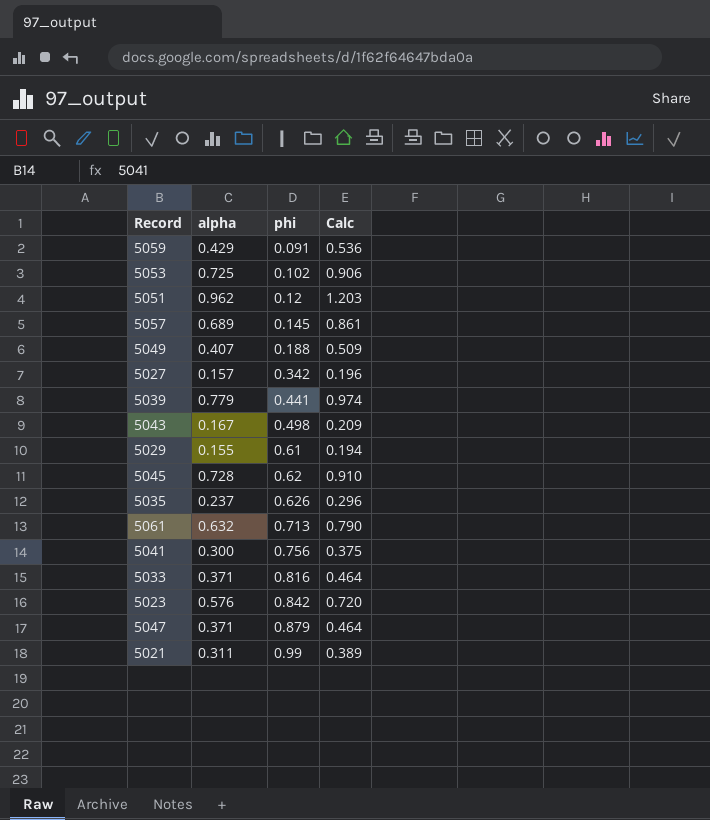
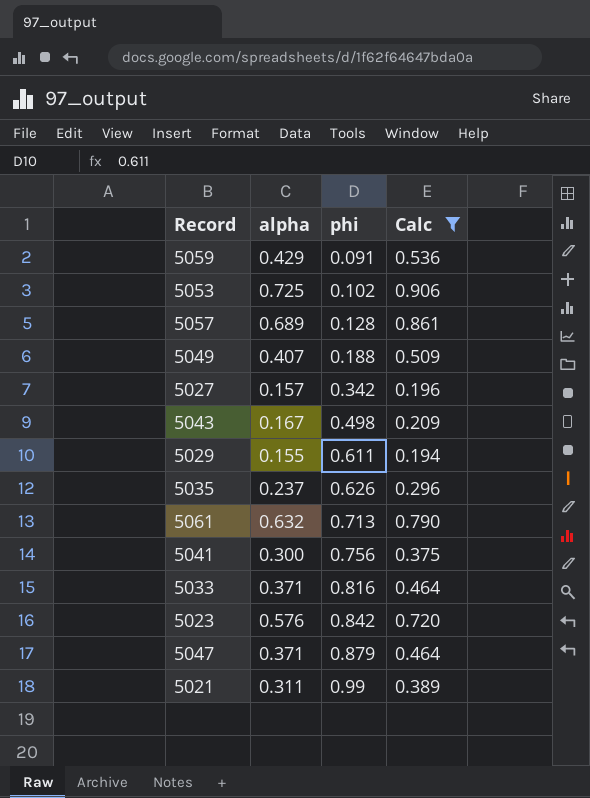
filter: none -> Calc <= 0.906
5057 | phi: 0.145 -> 0.128
5029 | phi: 0.61 -> 0.611

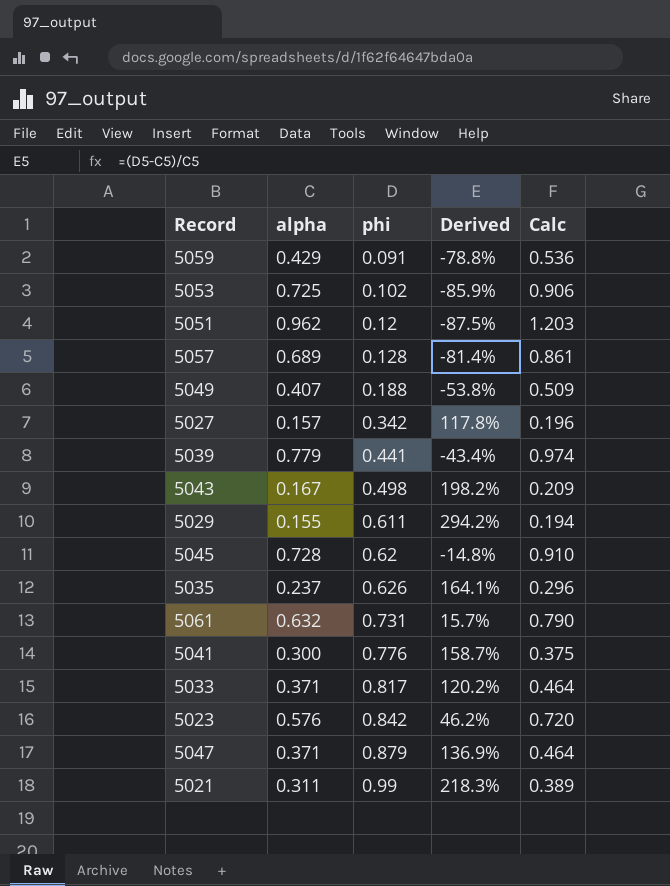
filter: Calc <= 0.906 -> none
column Derived | formula: none -> ([phi] - [alpha]) / [alpha]
5061 | phi: 0.713 -> 0.731
5041 | phi: 0.756 -> 0.776
5033 | phi: 0.816 -> 0.817

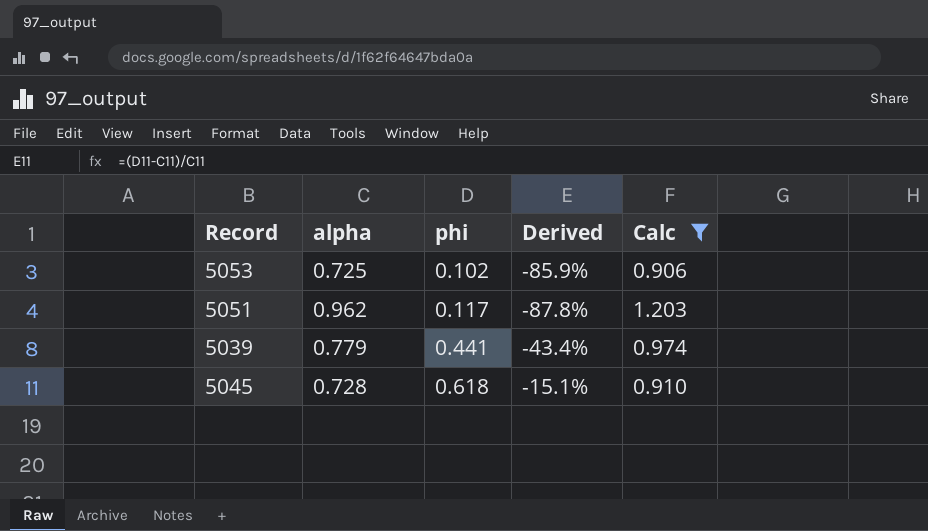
filter: none -> Calc >= 0.906
5051 | phi: 0.12 -> 0.117
5051 | Derived: -87.5% -> -87.8%
5045 | phi: 0.62 -> 0.618
5045 | Derived: -14.8% -> -15.1%

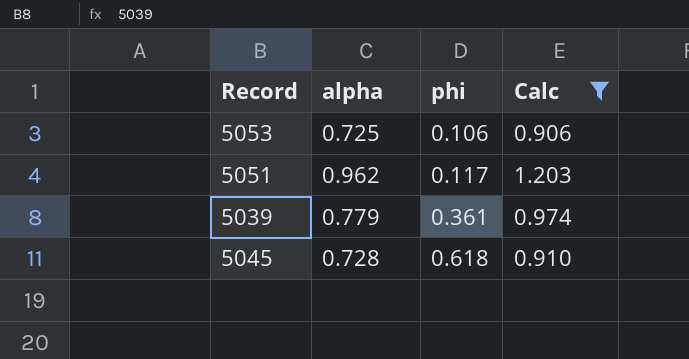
column Derived | formula: ([phi] - [alpha]) / [alpha] -> none
5053 | phi: 0.102 -> 0.106
5039 | phi: 0.441 -> 0.361

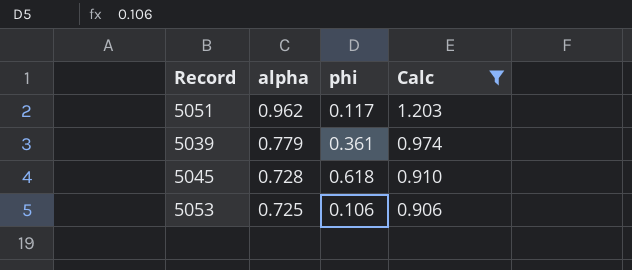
row order: phi ascending -> alpha descending

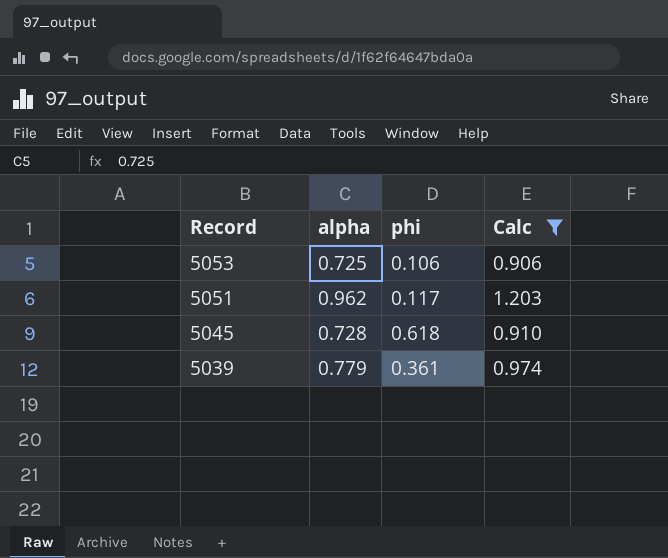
row order: alpha descending -> Record descending

